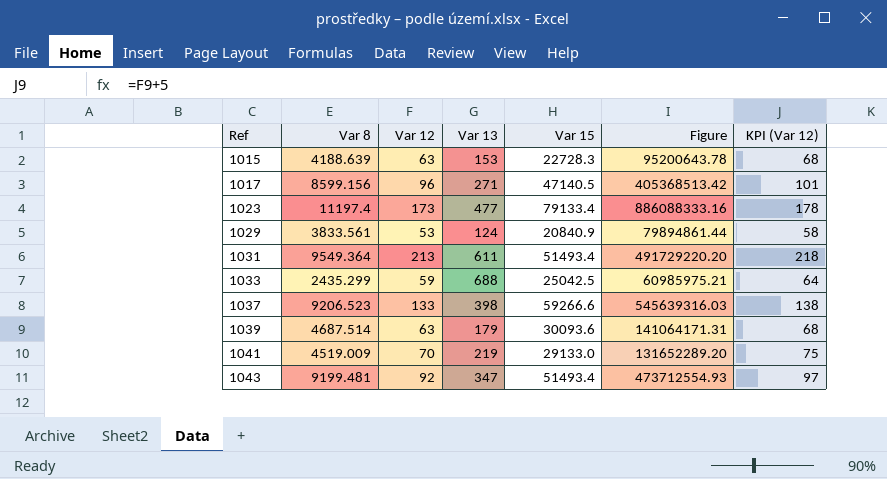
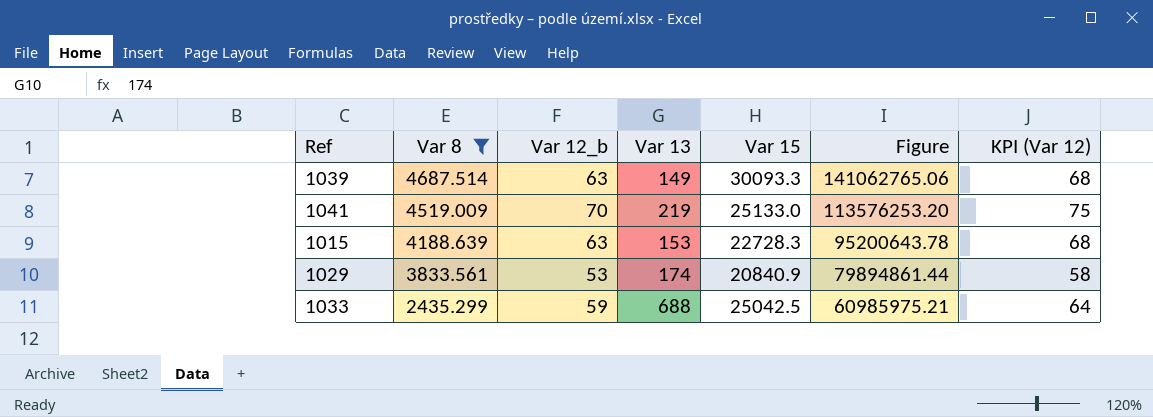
filter: none -> Var 8 <= 4687.514
row order: Ref ascending -> Var 8 descending
column name: Var 12 -> Var 12_b
1039 | Var 13: 179 -> 149
1039 | Var 15: 30093.6 -> 30093.3
1039 | Figure: 141064171.31 -> 141062765.06
1041 | Var 15: 29133.0 -> 25133.0
1041 | Figure: 131652289.20 -> 113576253.20
1029 | Var 13: 124 -> 174

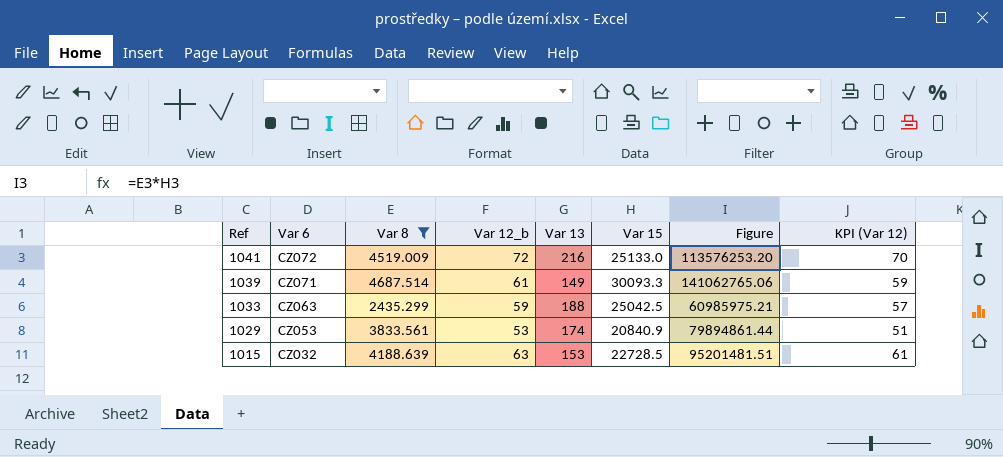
row order: Var 8 descending -> Ref descending
column Var 6 | position: none -> 2
column KPI (Var 12) | formula: [Var 12_b] + 5 -> [Var 12_b] - 2
1041 | Var 12_b: 70 -> 72
1041 | Var 13: 219 -> 216
1039 | Var 12_b: 63 -> 61
1033 | Var 13: 688 -> 188
1015 | Var 15: 22728.3 -> 22728.5
1015 | Figure: 95200643.78 -> 95201481.51

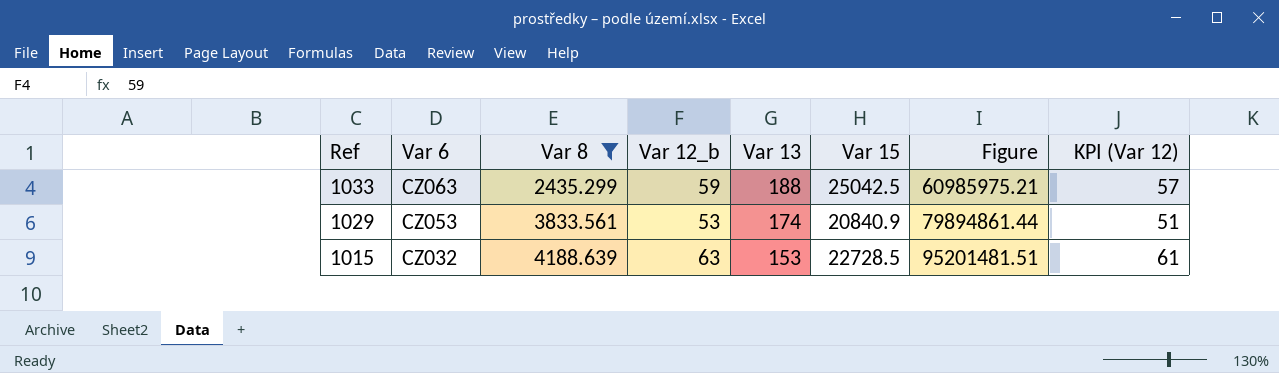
row 1041: CZ072 | 4519.009 | 72 | 216 | 25133.0 | 113576253.20 | 70 -> none
row 1039: CZ071 | 4687.514 | 61 | 149 | 30093.3 | 141062765.06 | 59 -> none

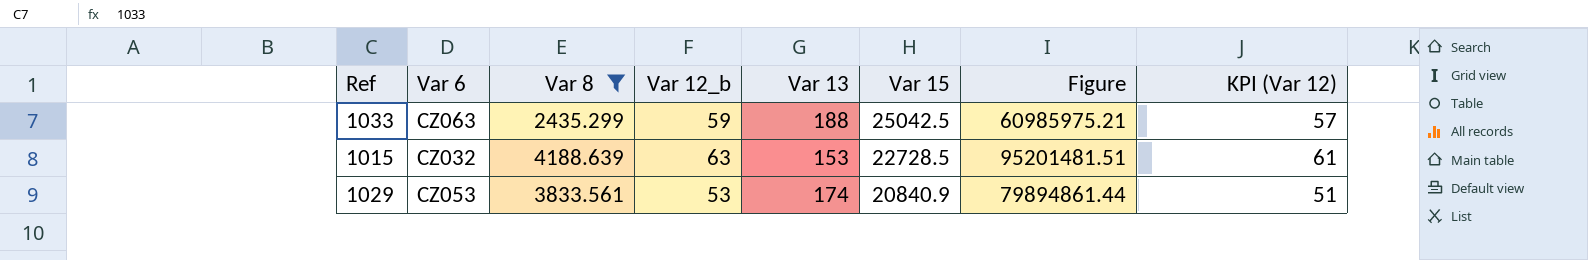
row order: Ref descending -> Var 15 descending

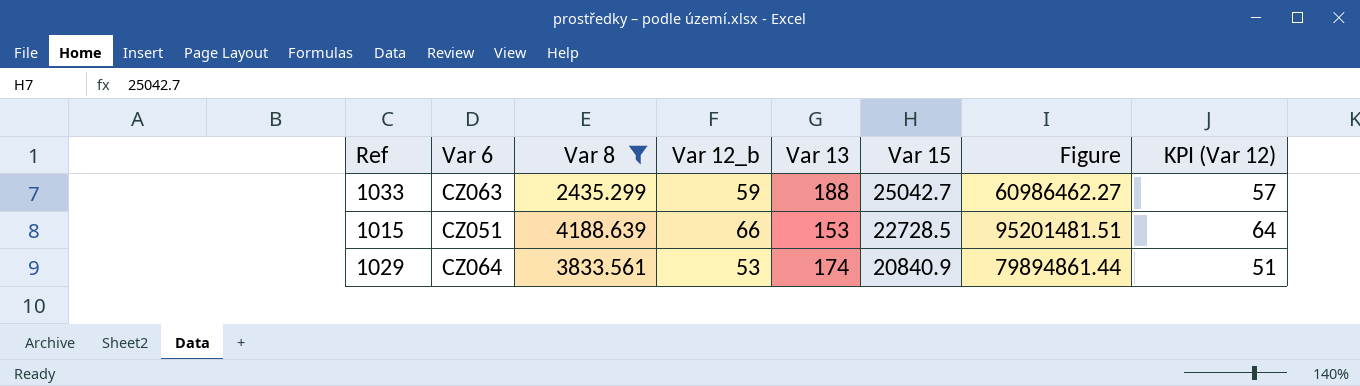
1033 | Var 15: 25042.5 -> 25042.7
1033 | Figure: 60985975.21 -> 60986462.27
1015 | Var 6: CZ032 -> CZ051
1015 | Var 12_b: 63 -> 66
1015 | KPI (Var 12): 61 -> 64
1029 | Var 6: CZ053 -> CZ064

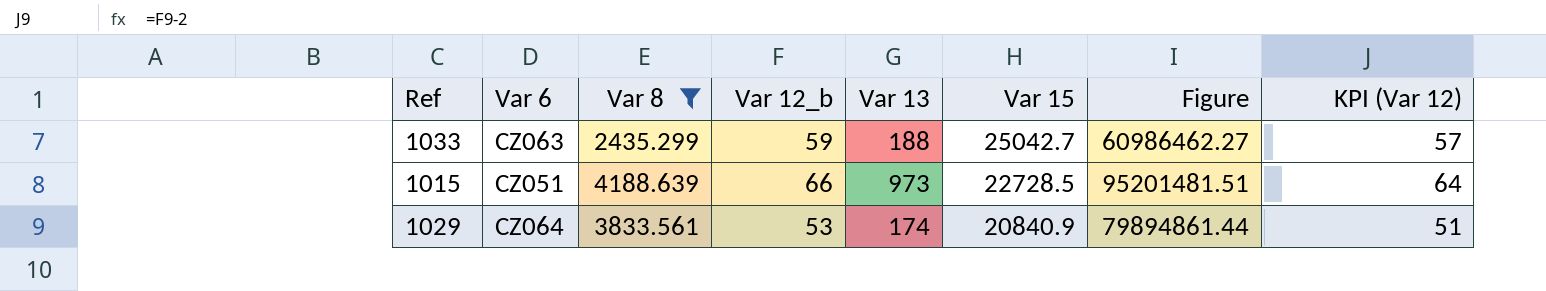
1015 | Var 13: 153 -> 973

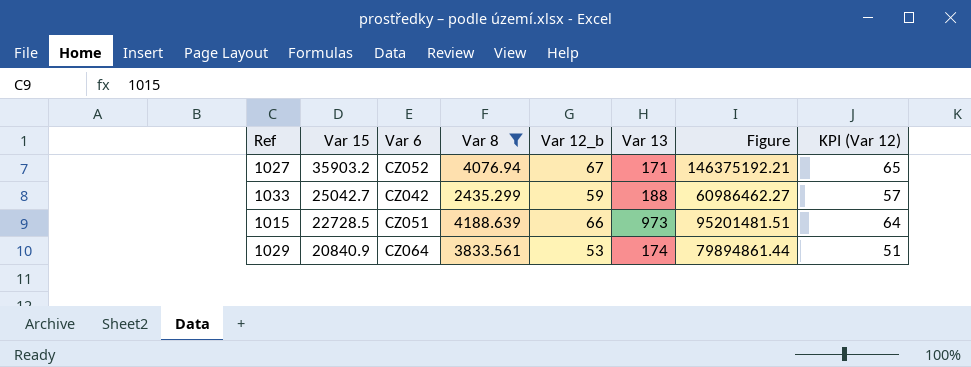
column Var 15 | position: 6 -> 2
row 1027: none -> 35903.2 | CZ052 | 4076.94 | 67 | 171 | 146375192.21 | 65
1033 | Var 6: CZ063 -> CZ042

